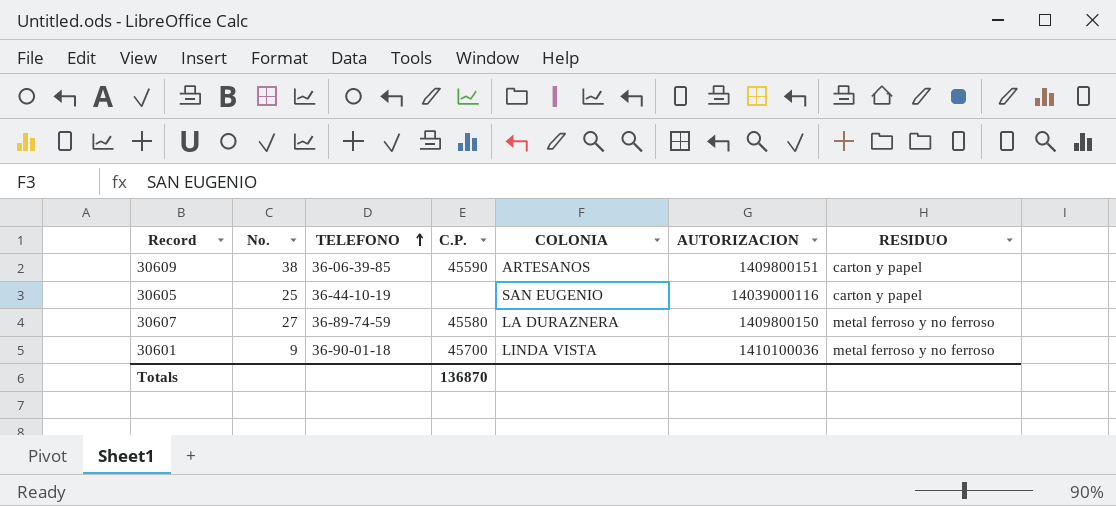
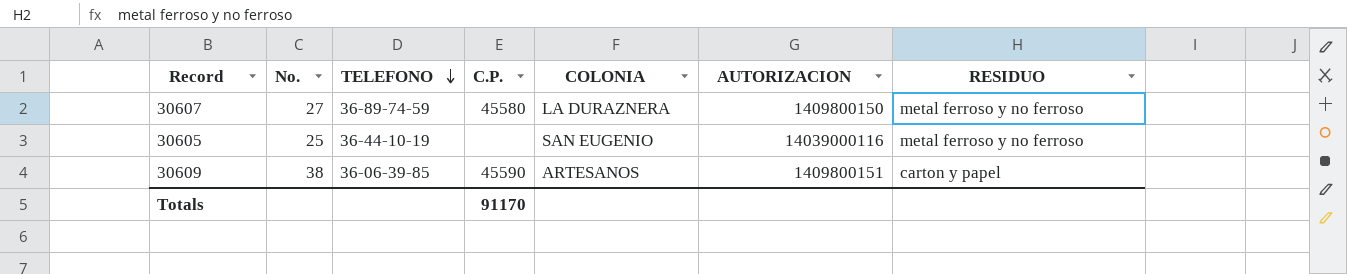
row order: TELEFONO ascending -> TELEFONO descending
row 30601: 9 | 36-90-01-18 | 45700 | LINDA VISTA | 1410100036 | metal ferroso y no ferroso -> none
30605 | RESIDUO: carton y papel -> metal ferroso y no ferroso
Totals | C.P.: 136870 -> 91170

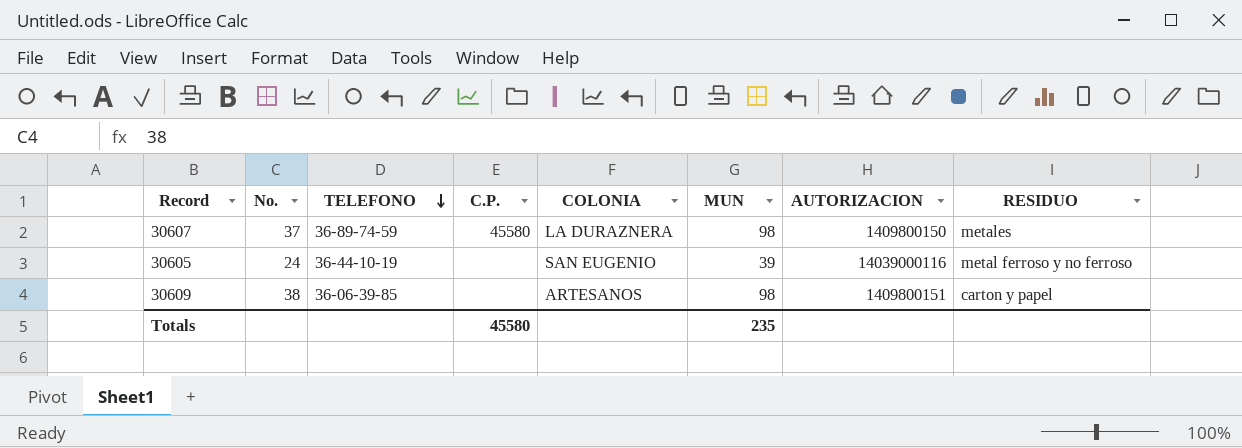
column MUN | position: none -> 6
30607 | No.: 27 -> 37
30607 | RESIDUO: metal ferroso y no ferroso -> metales
30605 | No.: 25 -> 24
30609 | C.P.: 45590 -> none
Totals | C.P.: 91170 -> 45580

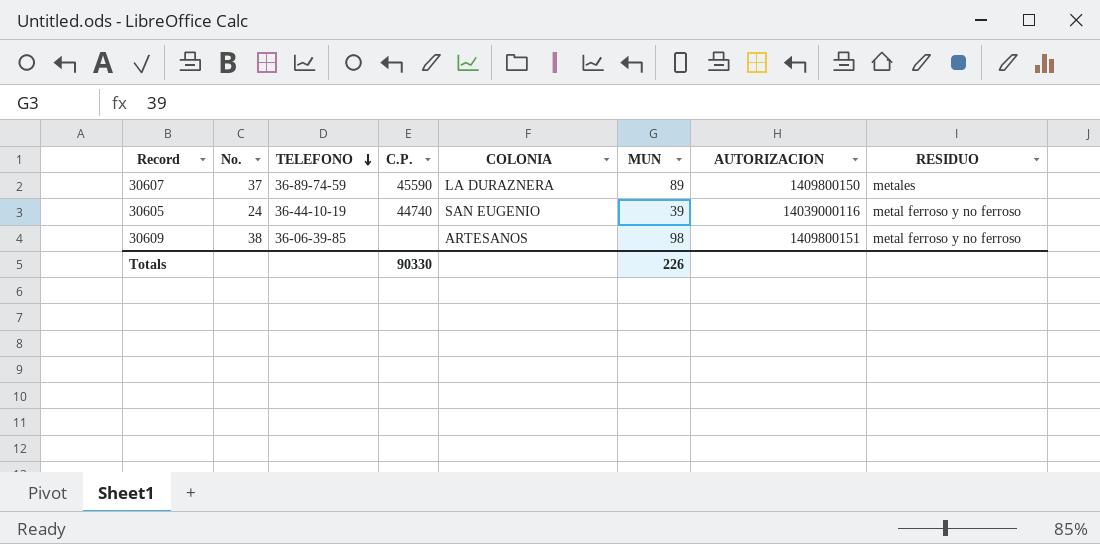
30607 | C.P.: 45580 -> 45590
30607 | MUN: 98 -> 89
30605 | C.P.: none -> 44740
30609 | RESIDUO: carton y papel -> metal ferroso y no ferroso
Totals | C.P.: 45580 -> 90330
Totals | MUN: 235 -> 226

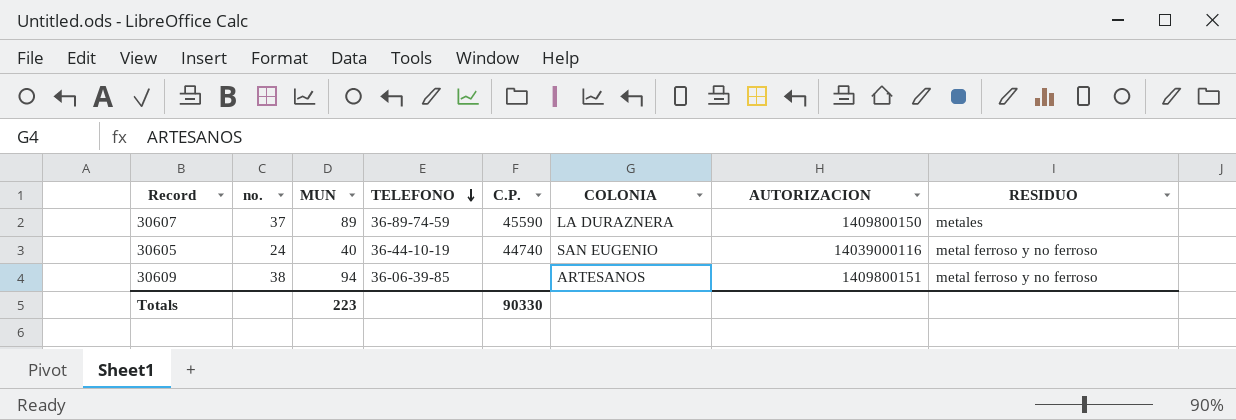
column name: No. -> no.
column MUN | position: 6 -> 3
30605 | MUN: 39 -> 40
30609 | MUN: 98 -> 94
Totals | MUN: 226 -> 223

